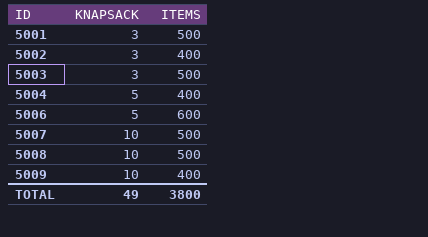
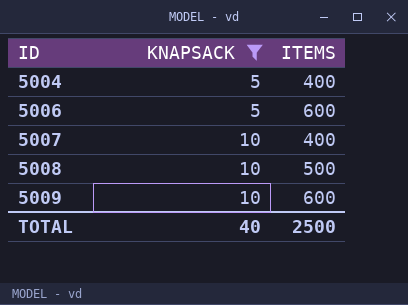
filter: none -> KNAPSACK != 3
5007 | ITEMS: 500 -> 400
5009 | ITEMS: 400 -> 600
TOTAL | KNAPSACK: 49 -> 40
TOTAL | ITEMS: 3800 -> 2500

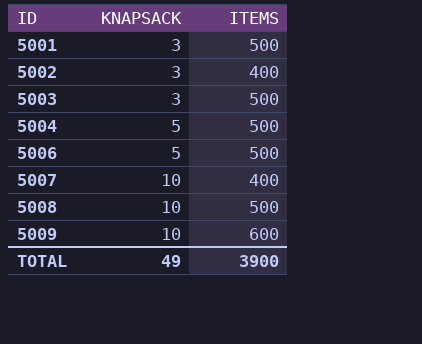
filter: KNAPSACK != 3 -> none
5004 | ITEMS: 400 -> 500
5006 | ITEMS: 600 -> 500
TOTAL | KNAPSACK: 40 -> 49
TOTAL | ITEMS: 2500 -> 3900

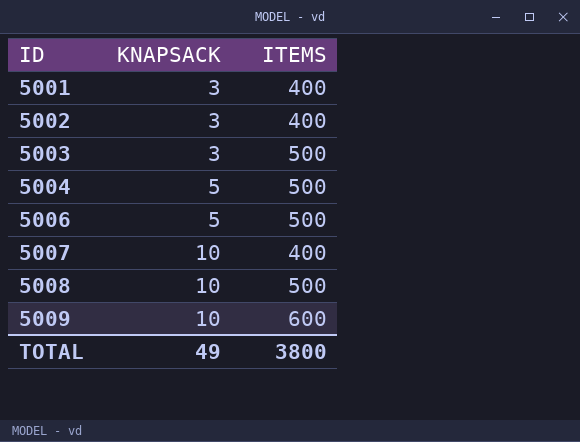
5001 | ITEMS: 500 -> 400
TOTAL | ITEMS: 3900 -> 3800

